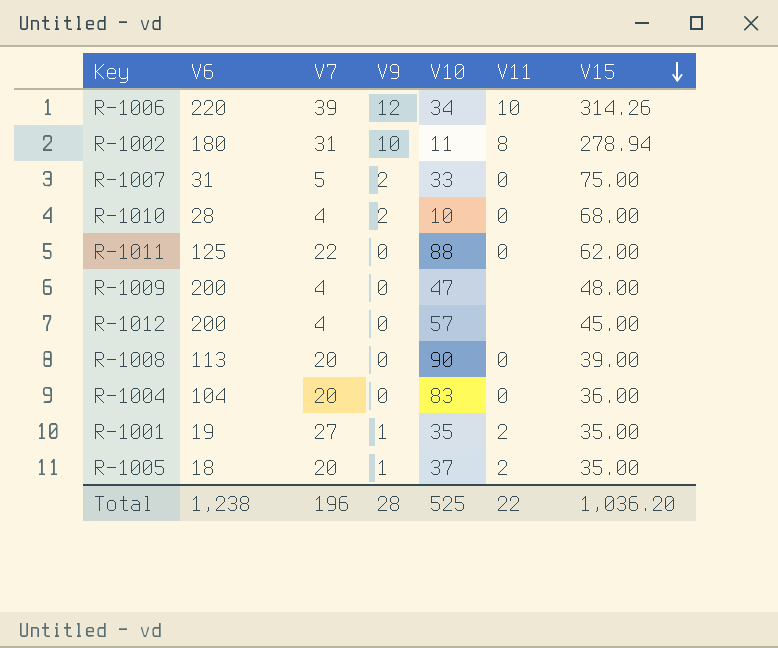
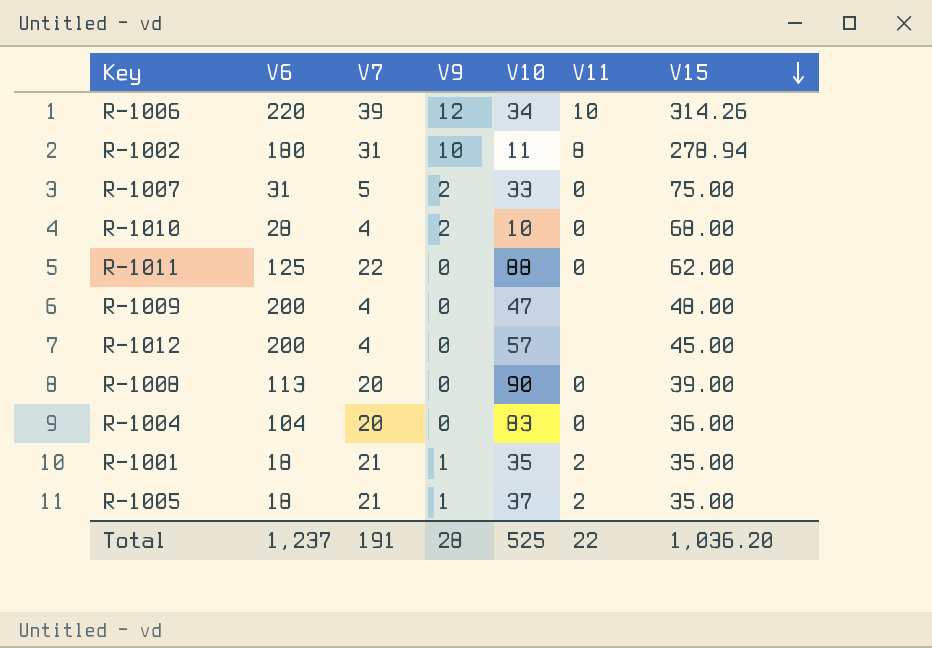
R-1001 | V6: 19 -> 18
R-1001 | V7: 27 -> 21
R-1005 | V7: 20 -> 21
Total | V6: 1,238 -> 1,237
Total | V7: 196 -> 191

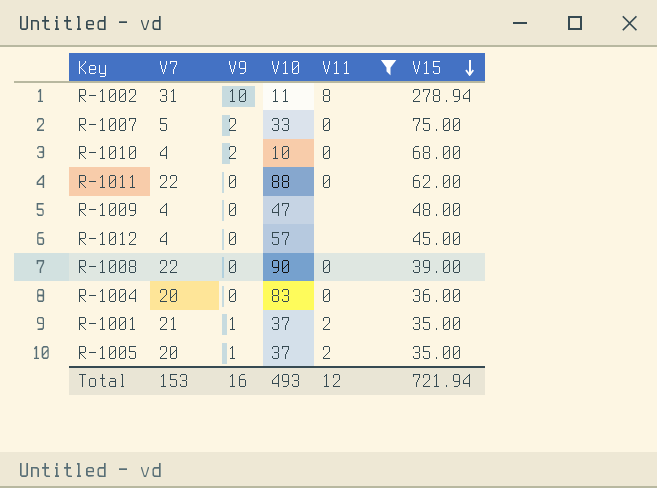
filter: none -> V11 != 10
column V6 | position: 2 -> none
R-1008 | V7: 20 -> 22
R-1001 | V10: 35 -> 37
R-1005 | V7: 21 -> 20
Total | V7: 191 -> 153
Total | V9: 28 -> 16
Total | V10: 525 -> 493
Total | V11: 22 -> 12
Total | V15: 1,036.20 -> 721.94

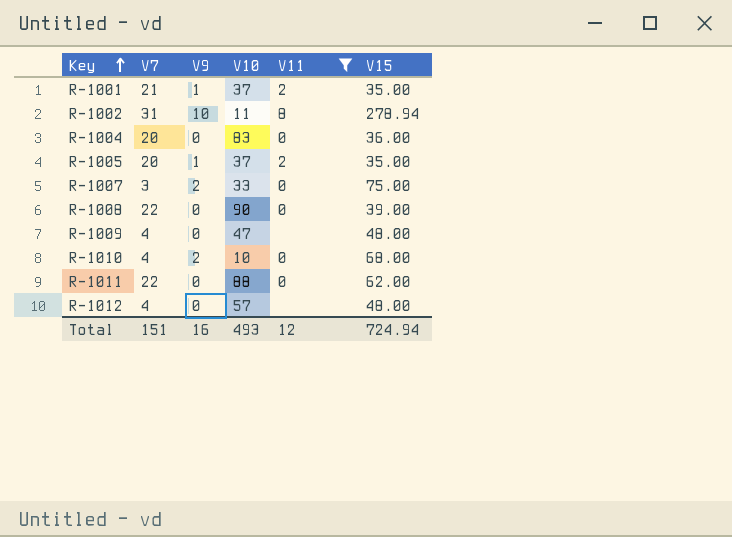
row order: V15 descending -> Key ascending
R-1007 | V7: 5 -> 3
R-1012 | V15: 45.00 -> 48.00
Total | V7: 153 -> 151
Total | V15: 721.94 -> 724.94

